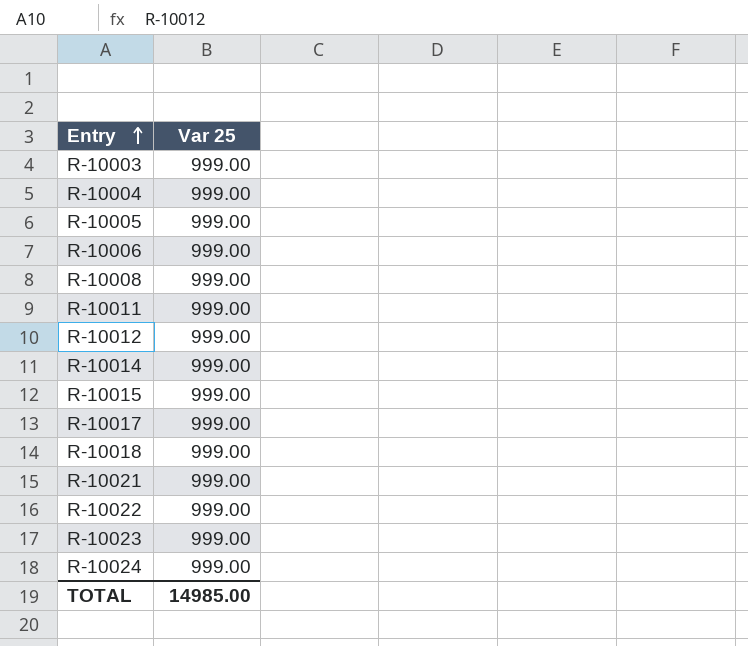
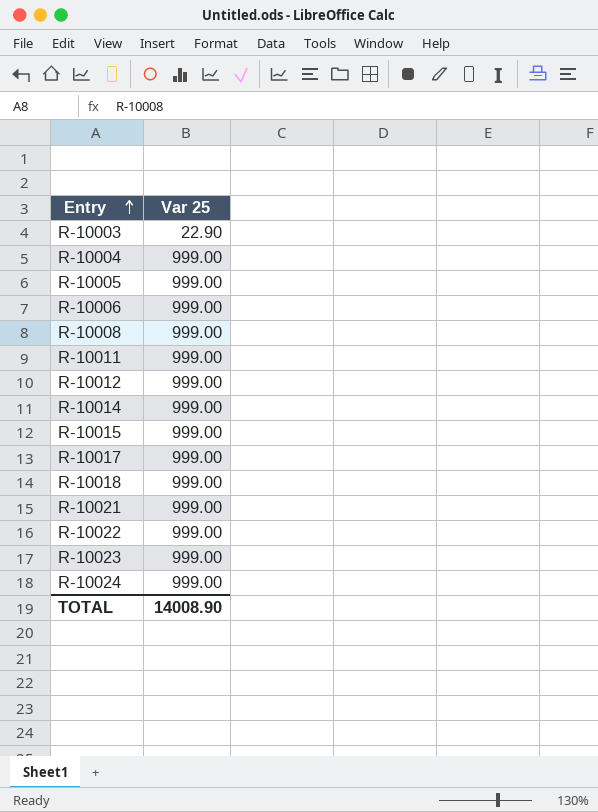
R-10003 | Var 25: 999.00 -> 22.90
TOTAL | Var 25: 14985.00 -> 14008.90

